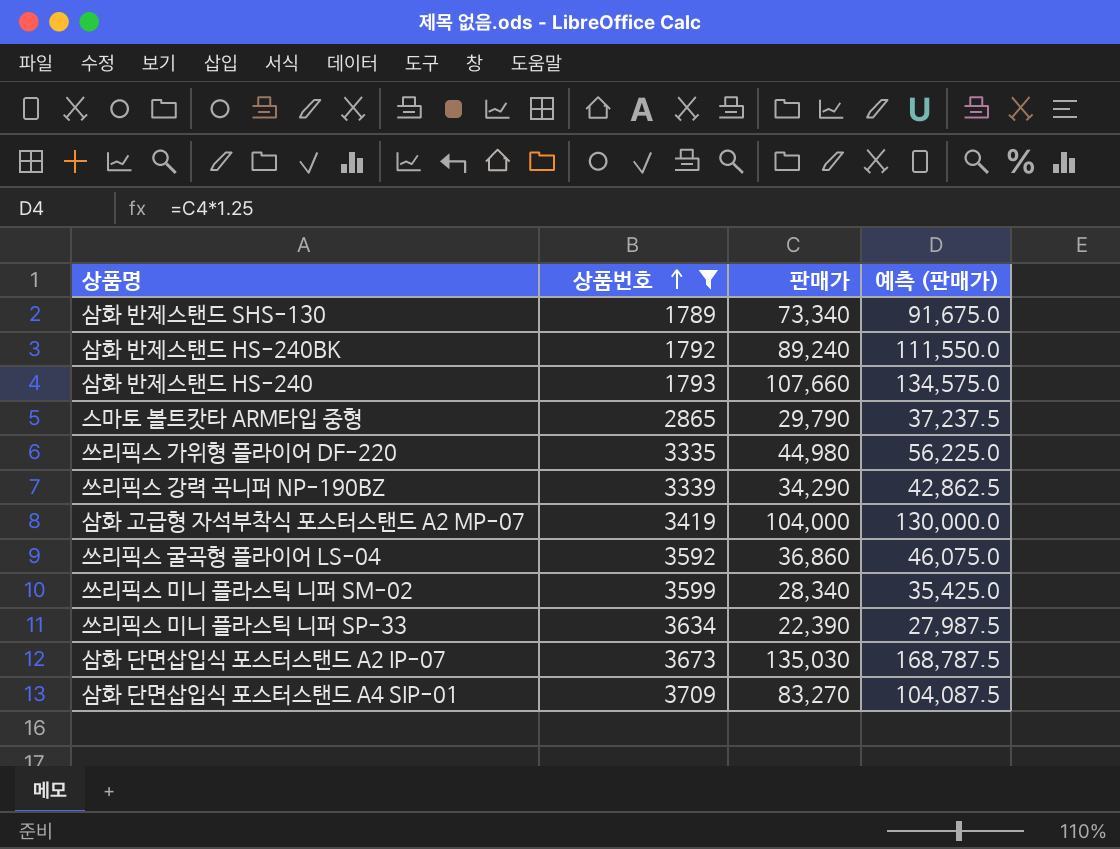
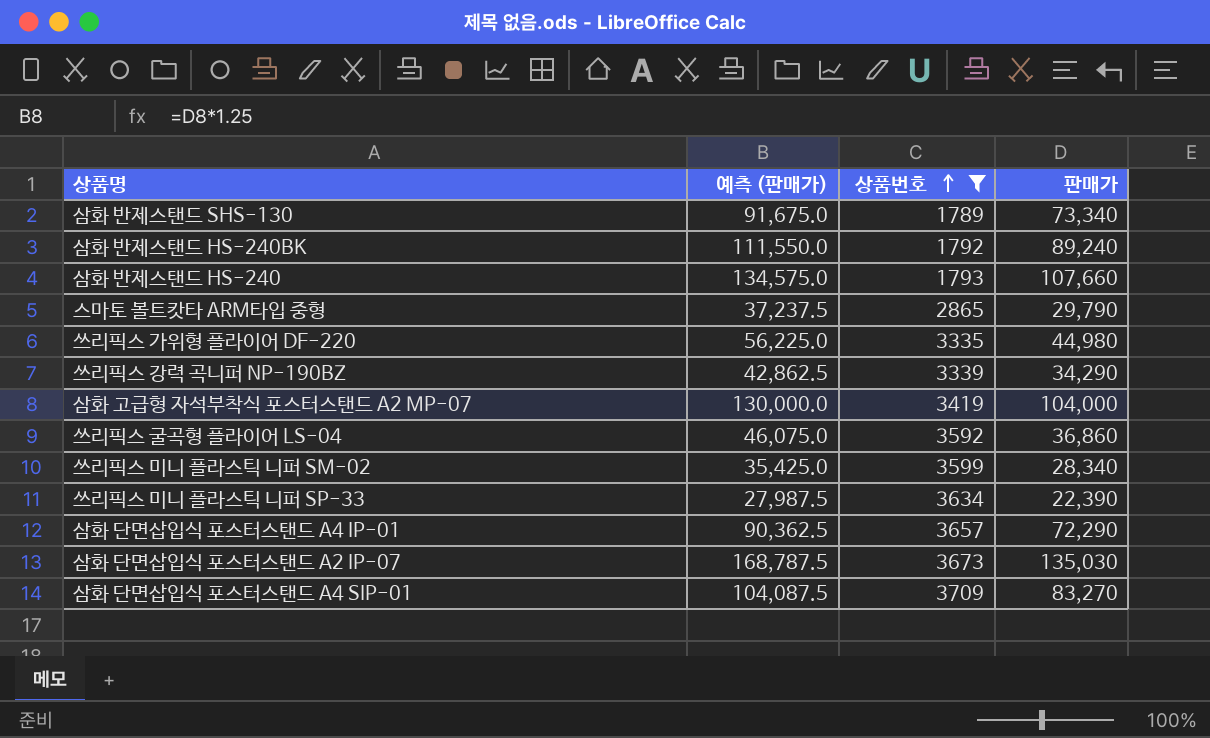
column 예측 (판매가) | position: 4 -> 2
row 삼화 단면삽입식 포스터스탠드 A4 IP-01: none -> 90,362.5 | 3657 | 72,290

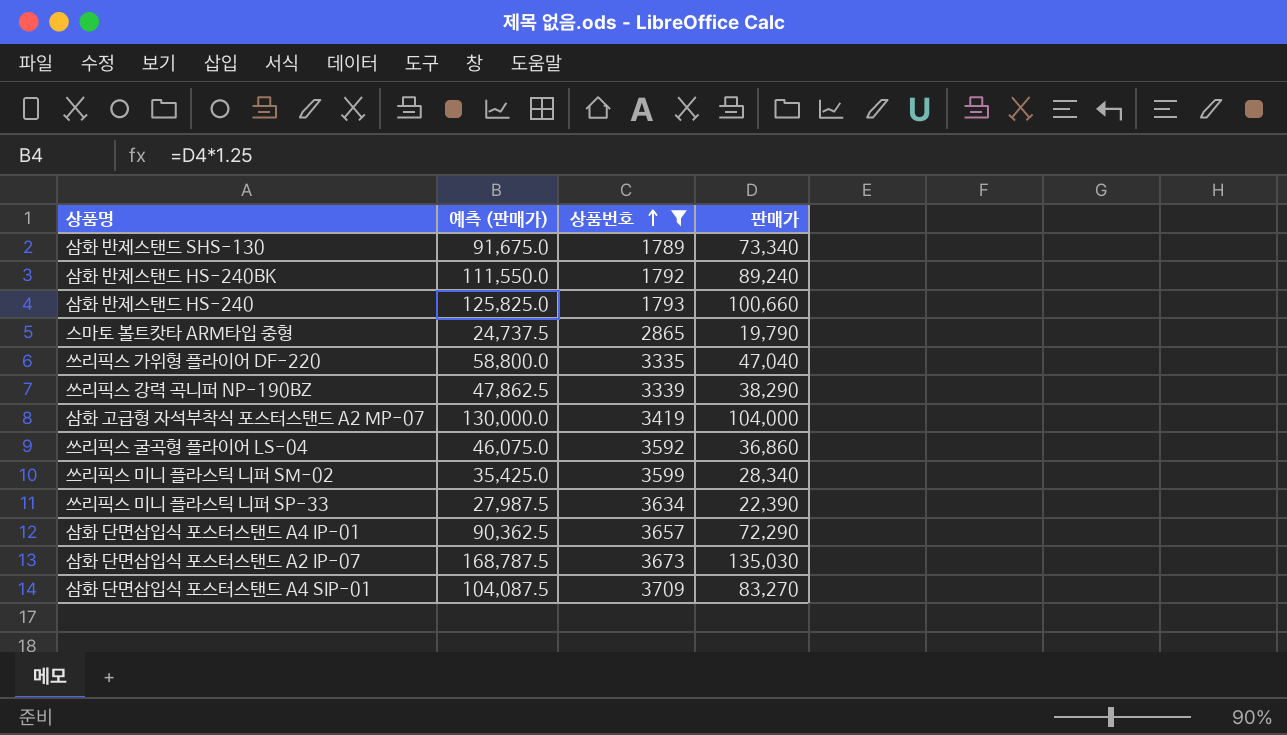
삼화 반제스탠드 HS-240 | 예측 (판매가): 134,575.0 -> 125,825.0
삼화 반제스탠드 HS-240 | 판매가: 107,660 -> 100,660
스마토 볼트캇타 ARM타입 중형 | 예측 (판매가): 37,237.5 -> 24,737.5
스마토 볼트캇타 ARM타입 중형 | 판매가: 29,790 -> 19,790
쓰리픽스 가위형 플라이어 DF-220 | 예측 (판매가): 56,225.0 -> 58,800.0
쓰리픽스 가위형 플라이어 DF-220 | 판매가: 44,980 -> 47,040
쓰리픽스 강력 곡니퍼 NP-190BZ | 예측 (판매가): 42,862.5 -> 47,862.5
쓰리픽스 강력 곡니퍼 NP-190BZ | 판매가: 34,290 -> 38,290

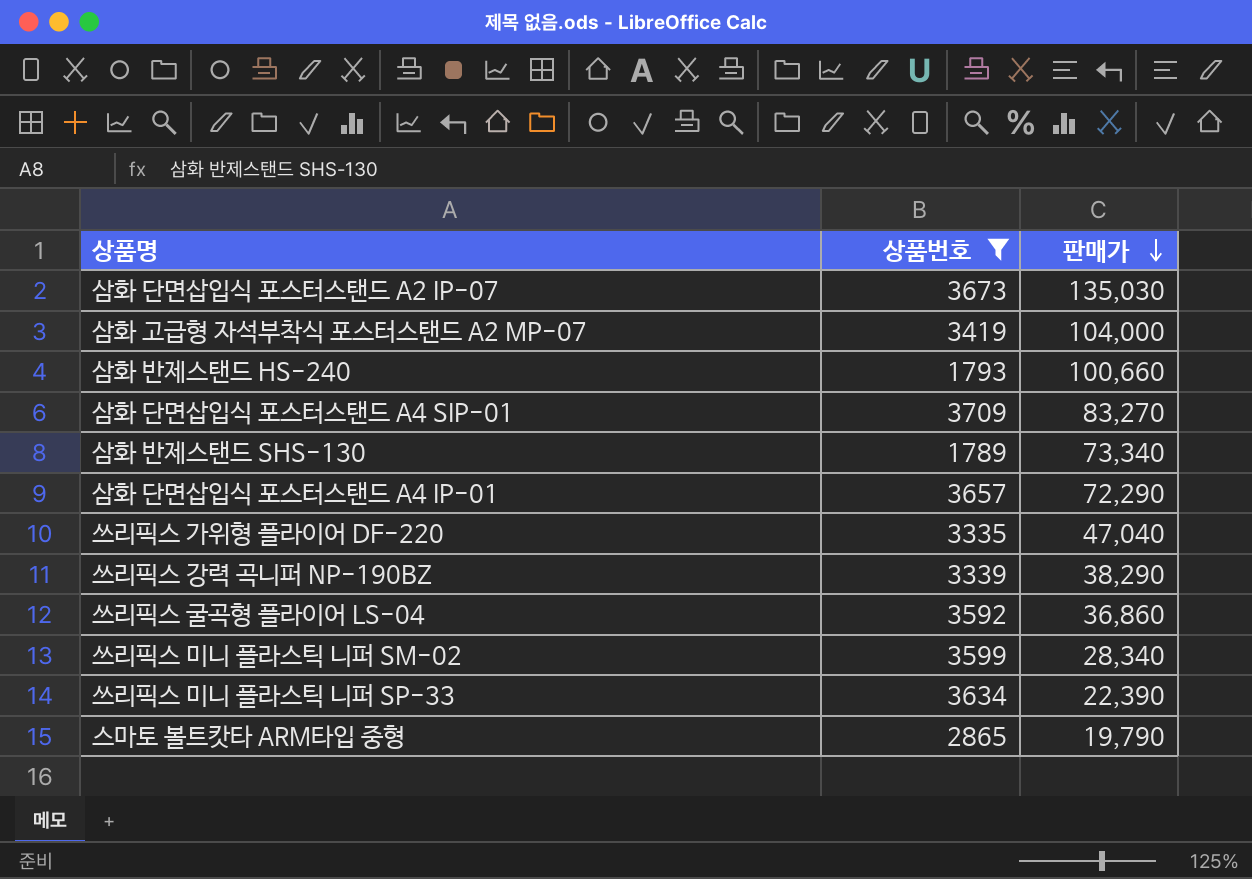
row order: 상품번호 ascending -> 판매가 descending
column 예측 (판매가) | formula: [판매가] * 1.25 -> none
row 삼화 반제스탠드 HS-240BK: 111,550.0 | 1792 | 89,240 -> none

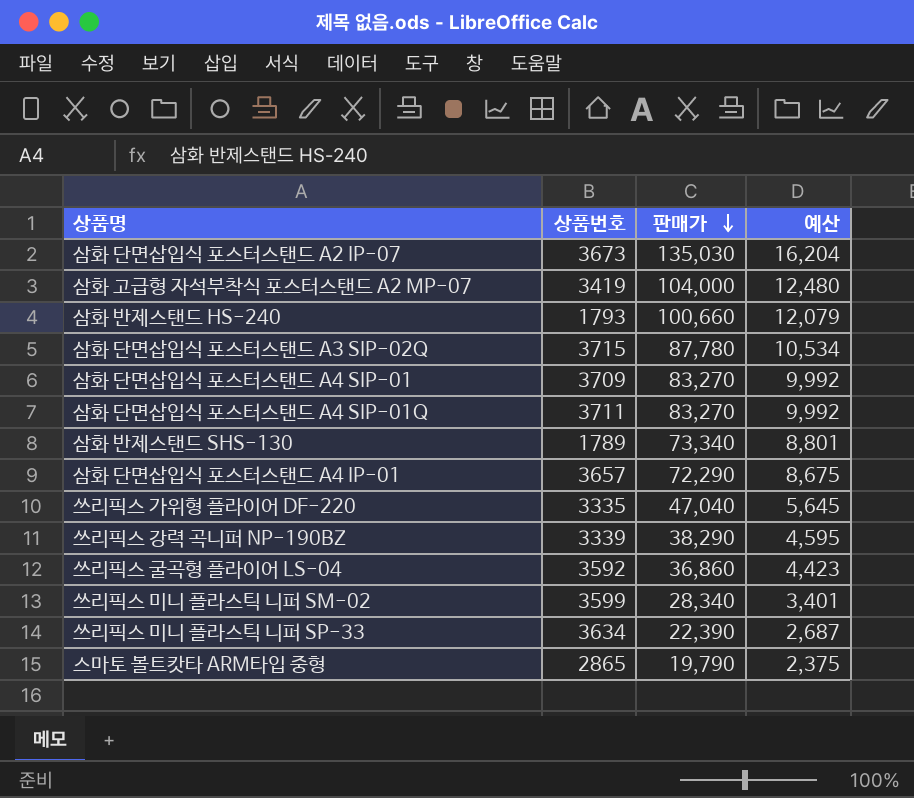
filter: 상품번호 <= 3709 -> none
column 예산 | formula: none -> [판매가] * 0.12

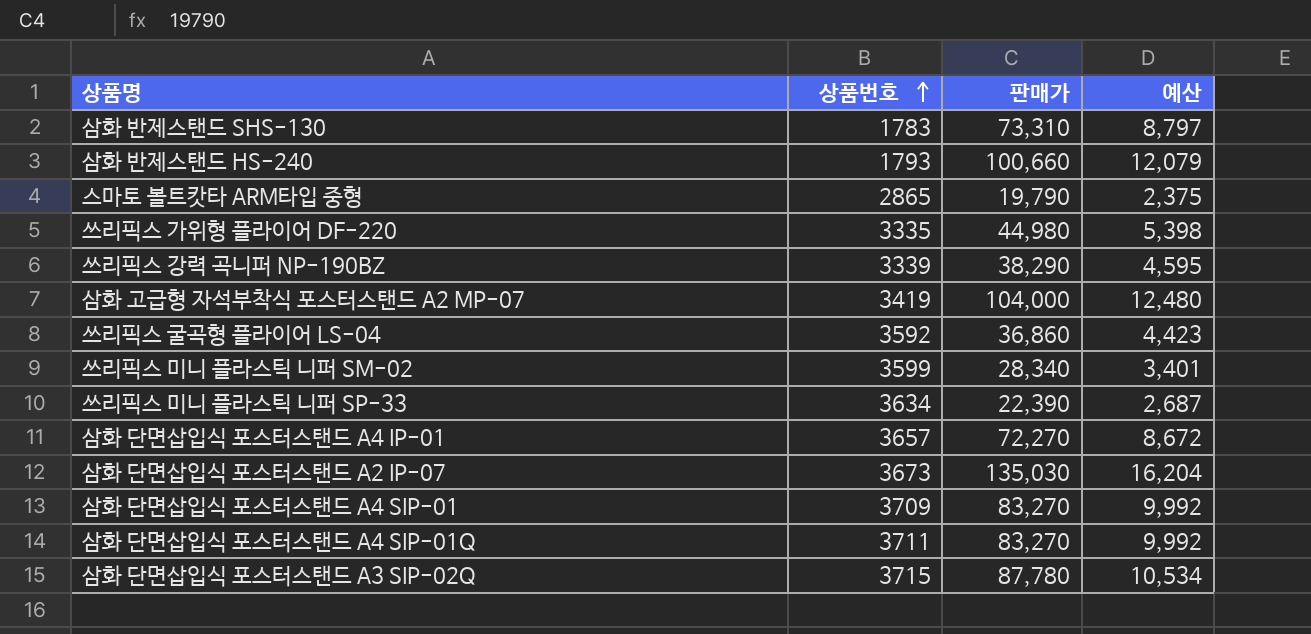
row order: 판매가 descending -> 상품번호 ascending
삼화 반제스탠드 SHS-130 | 상품번호: 1789 -> 1783
삼화 반제스탠드 SHS-130 | 판매가: 73,340 -> 73,310
삼화 반제스탠드 SHS-130 | 예산: 8,801 -> 8,797
쓰리픽스 가위형 플라이어 DF-220 | 판매가: 47,040 -> 44,980
쓰리픽스 가위형 플라이어 DF-220 | 예산: 5,645 -> 5,398
삼화 단면삽입식 포스터스탠드 A4 IP-01 | 판매가: 72,290 -> 72,270
삼화 단면삽입식 포스터스탠드 A4 IP-01 | 예산: 8,675 -> 8,672

